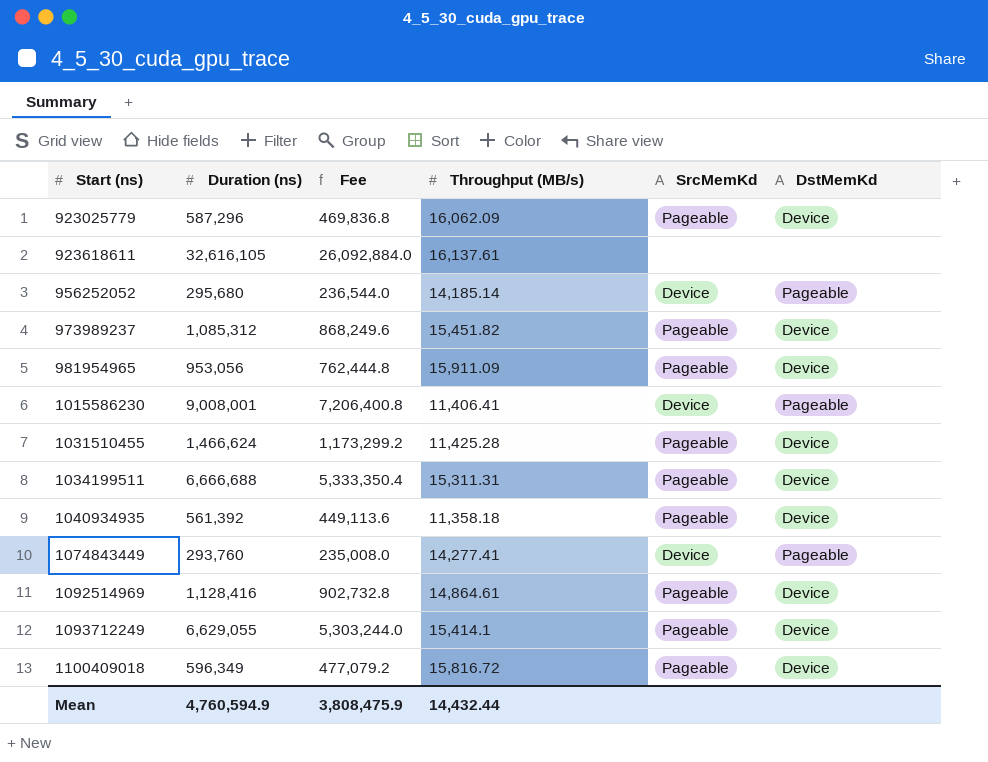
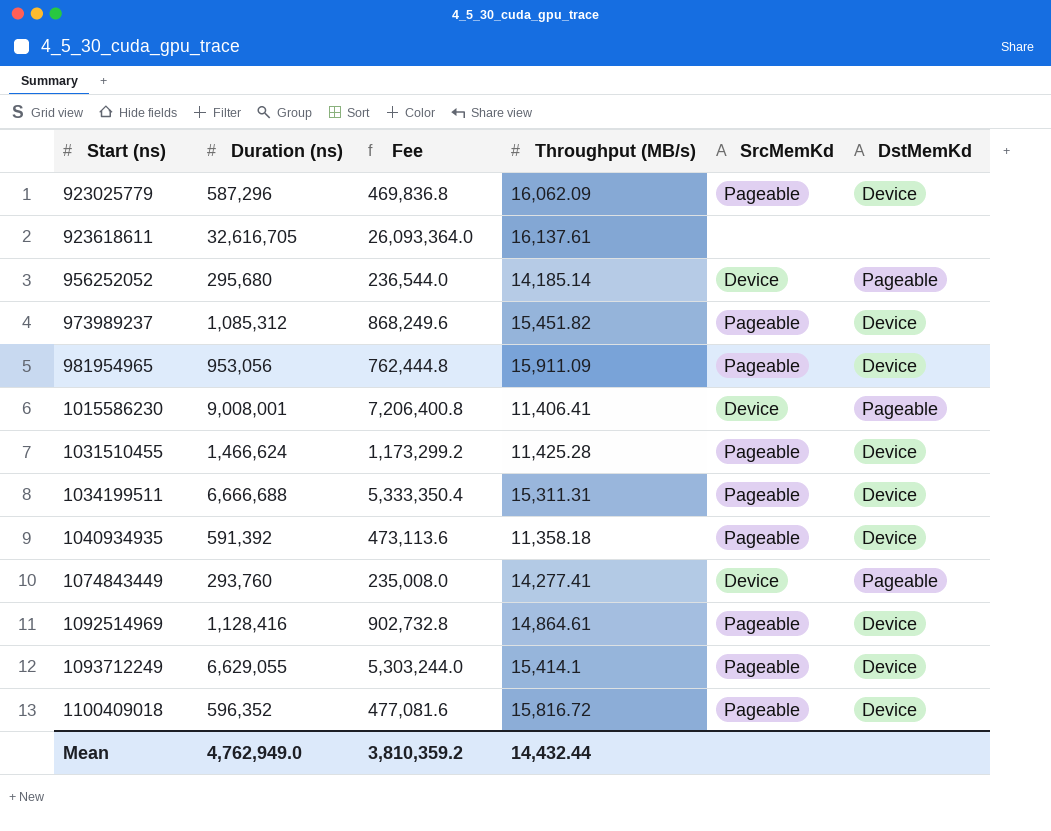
923618611 | Duration (ns): 32,616,105 -> 32,616,705
923618611 | Fee: 26,092,884.0 -> 26,093,364.0
1040934935 | Duration (ns): 561,392 -> 591,392
1040934935 | Fee: 449,113.6 -> 473,113.6
1100409018 | Duration (ns): 596,349 -> 596,352
1100409018 | Fee: 477,079.2 -> 477,081.6
Mean | Duration (ns): 4,760,594.9 -> 4,762,949.0
Mean | Fee: 3,808,475.9 -> 3,810,359.2

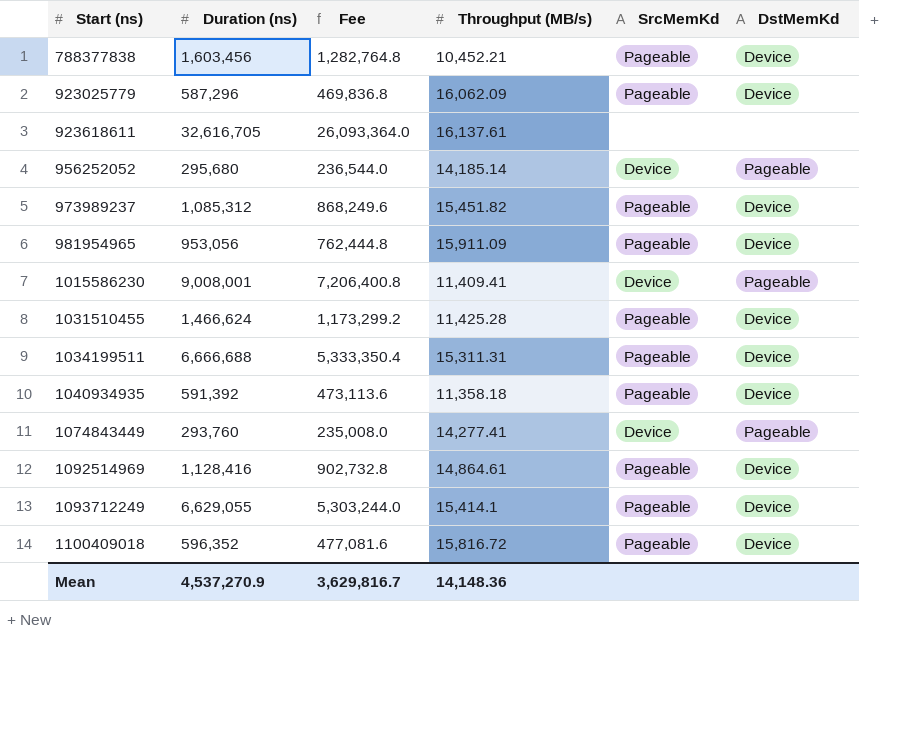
row 788377838: none -> 1,603,456 | 1,282,764.8 | 10,452.21 | Pageable | Device
1015586230 | Throughput (MB/s): 11,406.41 -> 11,409.41
Mean | Duration (ns): 4,762,949.0 -> 4,537,270.9
Mean | Fee: 3,810,359.2 -> 3,629,816.7
Mean | Throughput (MB/s): 14,432.44 -> 14,148.36

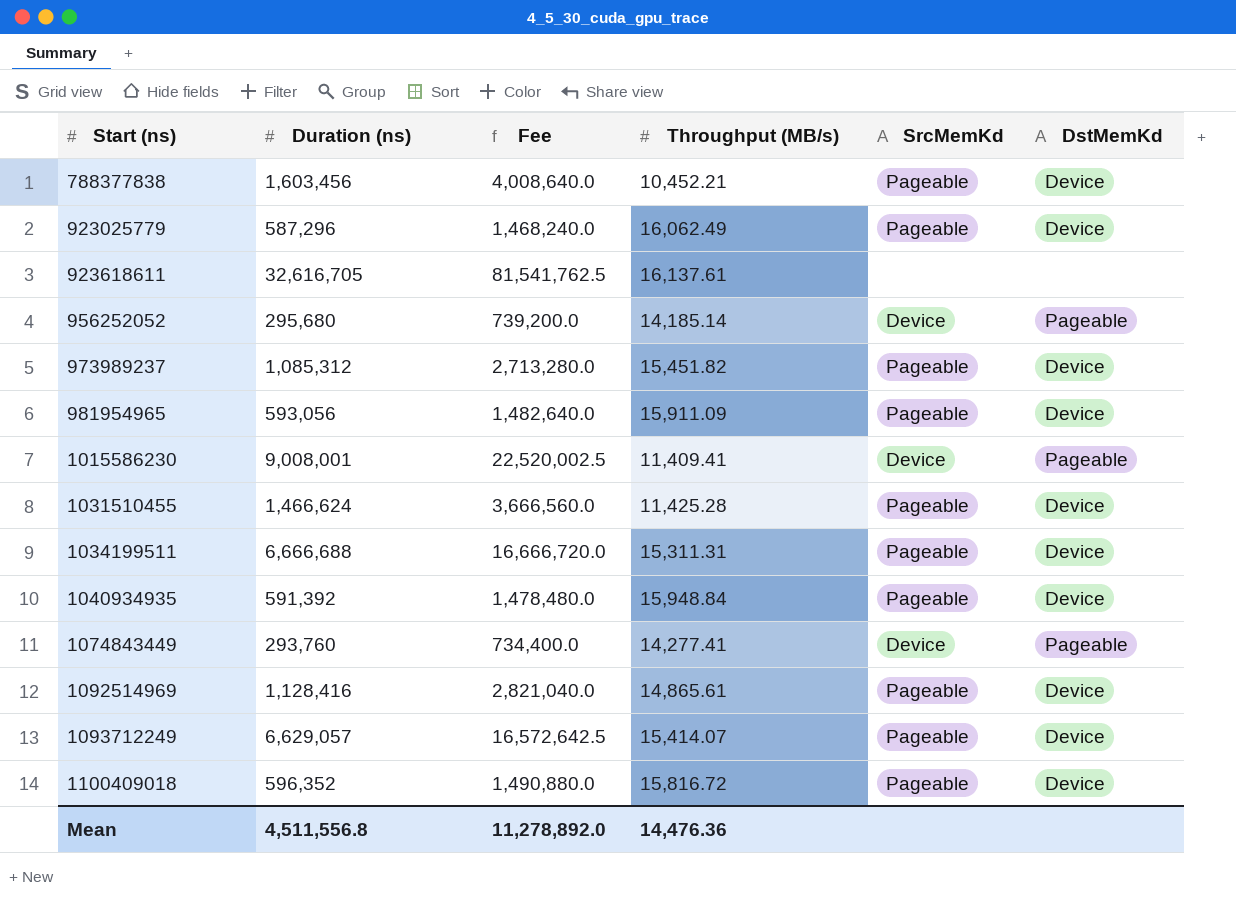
column Fee | formula: [Duration (ns)] * 0.8 -> [Duration (ns)] * 2.5
923025779 | Throughput (MB/s): 16,062.09 -> 16,062.49
981954965 | Duration (ns): 953,056 -> 593,056
1040934935 | Throughput (MB/s): 11,358.18 -> 15,948.84
1092514969 | Throughput (MB/s): 14,864.61 -> 14,865.61
1093712249 | Duration (ns): 6,629,055 -> 6,629,057
1093712249 | Throughput (MB/s): 15,414.1 -> 15,414.07
Mean | Duration (ns): 4,537,270.9 -> 4,511,556.8
Mean | Fee: 3,629,816.7 -> 11,278,892.0
Mean | Throughput (MB/s): 14,148.36 -> 14,476.36

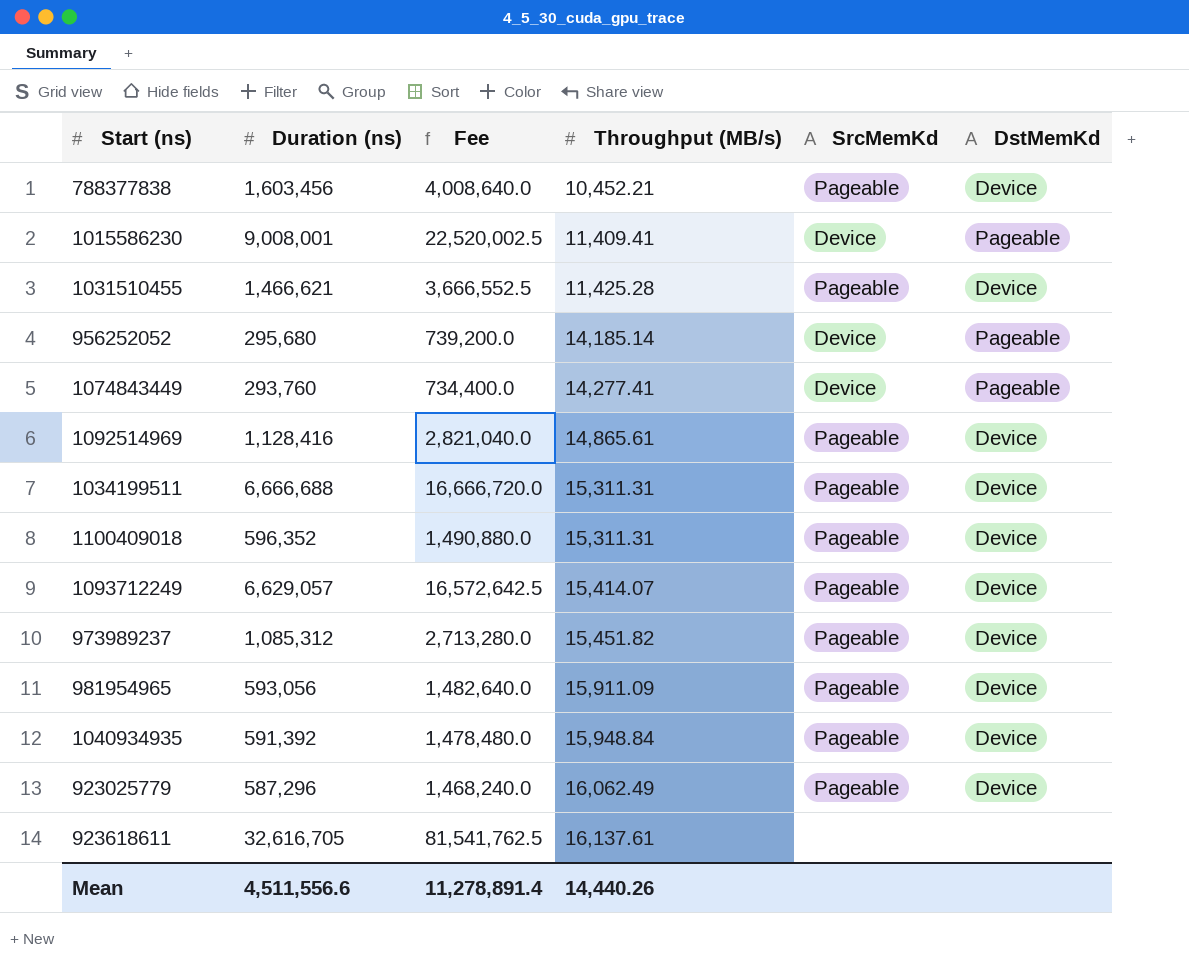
row order: Start (ns) ascending -> Throughput (MB/s) ascending
1031510455 | Duration (ns): 1,466,624 -> 1,466,621
1031510455 | Fee: 3,666,560.0 -> 3,666,552.5
1100409018 | Throughput (MB/s): 15,816.72 -> 15,311.31
Mean | Duration (ns): 4,511,556.8 -> 4,511,556.6
Mean | Fee: 11,278,892.0 -> 11,278,891.4
Mean | Throughput (MB/s): 14,476.36 -> 14,440.26

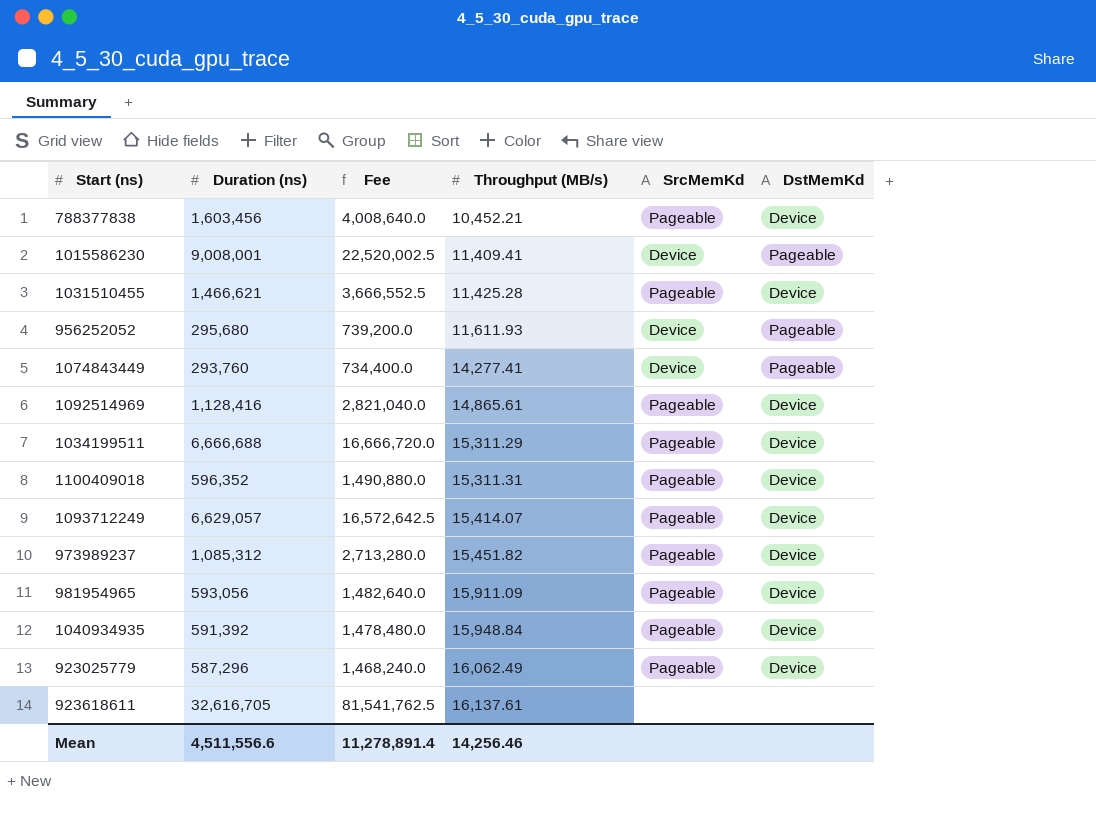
956252052 | Throughput (MB/s): 14,185.14 -> 11,611.93
1034199511 | Throughput (MB/s): 15,311.31 -> 15,311.29
Mean | Throughput (MB/s): 14,440.26 -> 14,256.46

